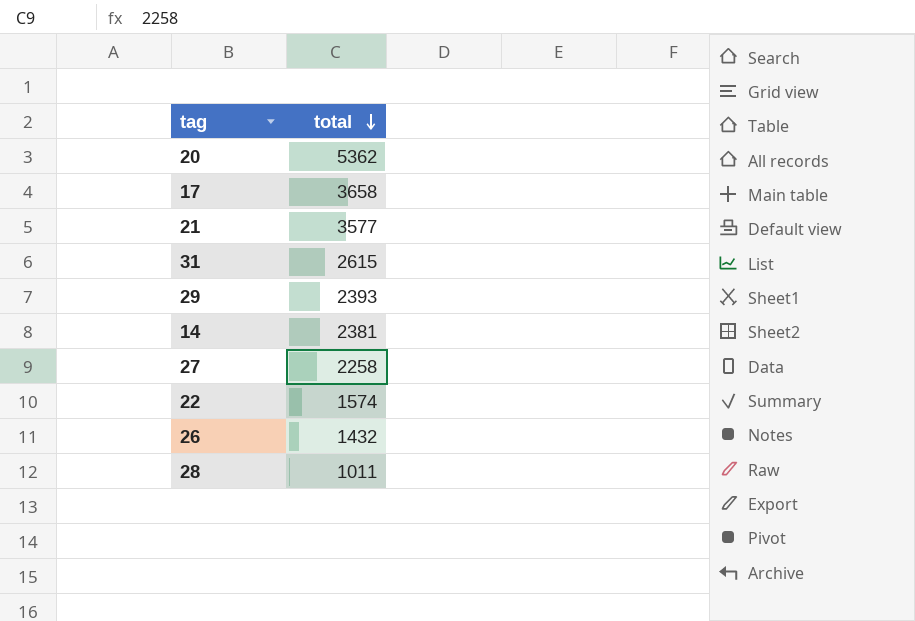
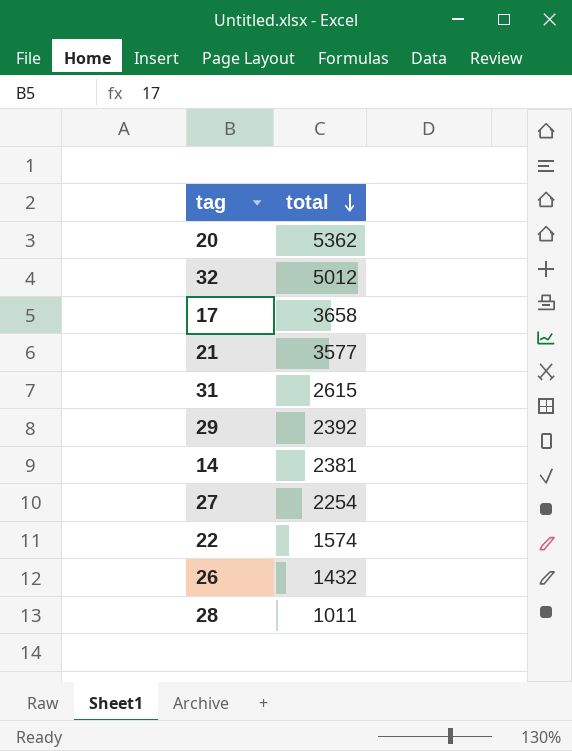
row 32: none -> 5012
29 | total: 2393 -> 2392
27 | total: 2258 -> 2254

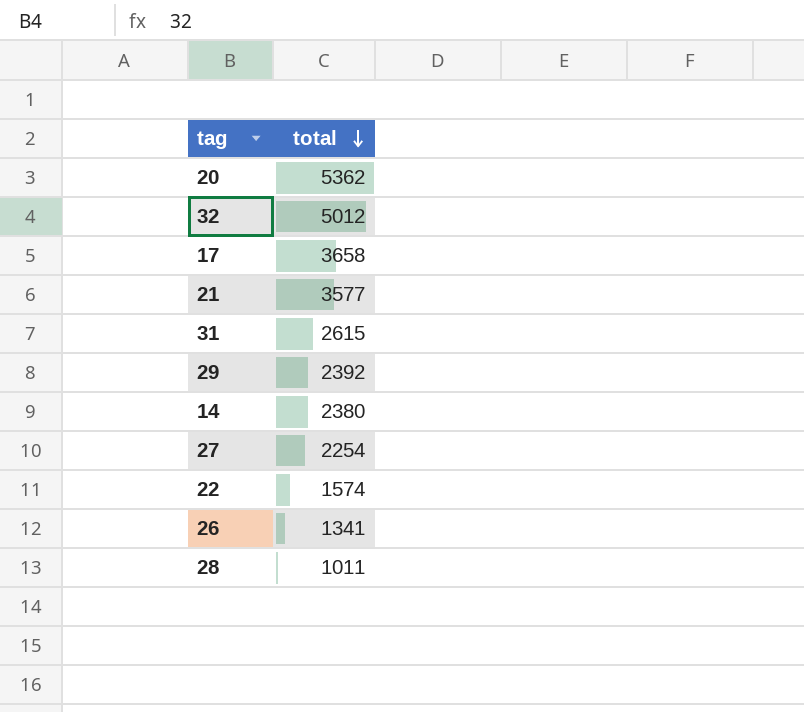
14 | total: 2381 -> 2380
26 | total: 1432 -> 1341

